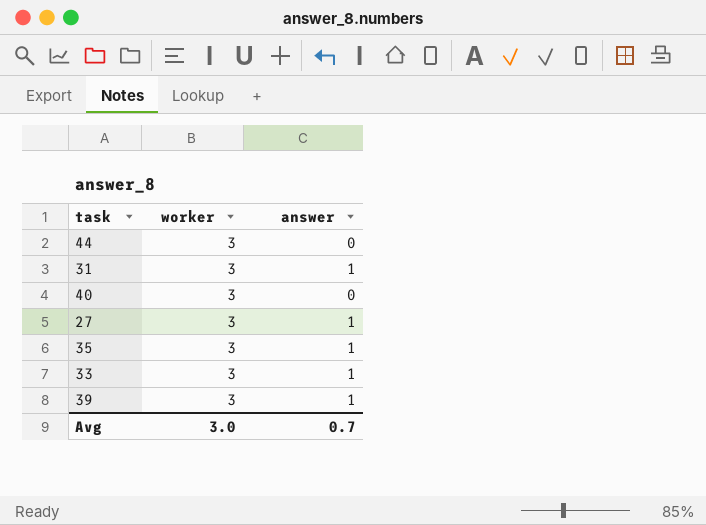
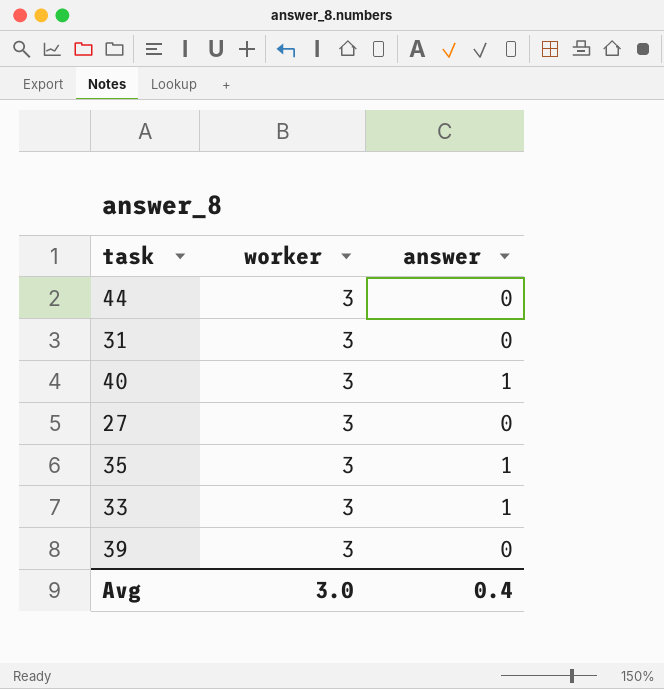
31 | answer: 1 -> 0
40 | answer: 0 -> 1
27 | answer: 1 -> 0
39 | answer: 1 -> 0
Avg | answer: 0.7 -> 0.4

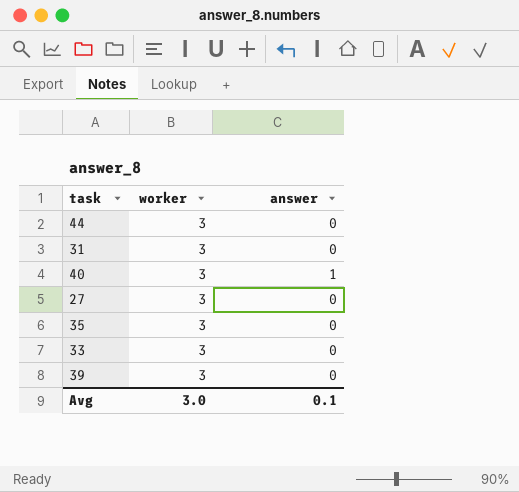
35 | answer: 1 -> 0
33 | answer: 1 -> 0
Avg | answer: 0.4 -> 0.1

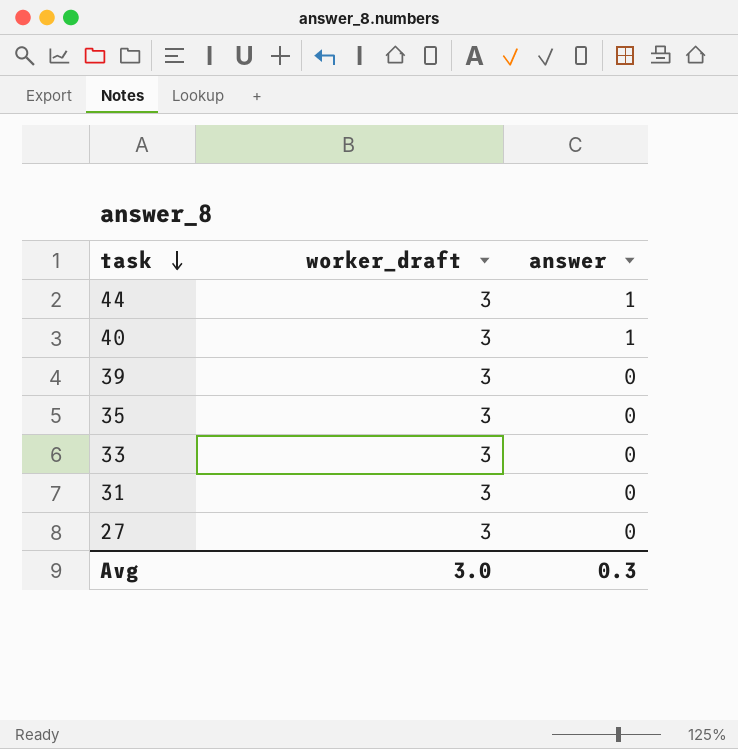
row order: none -> task descending
column name: worker -> worker_draft
44 | answer: 0 -> 1
Avg | answer: 0.1 -> 0.3

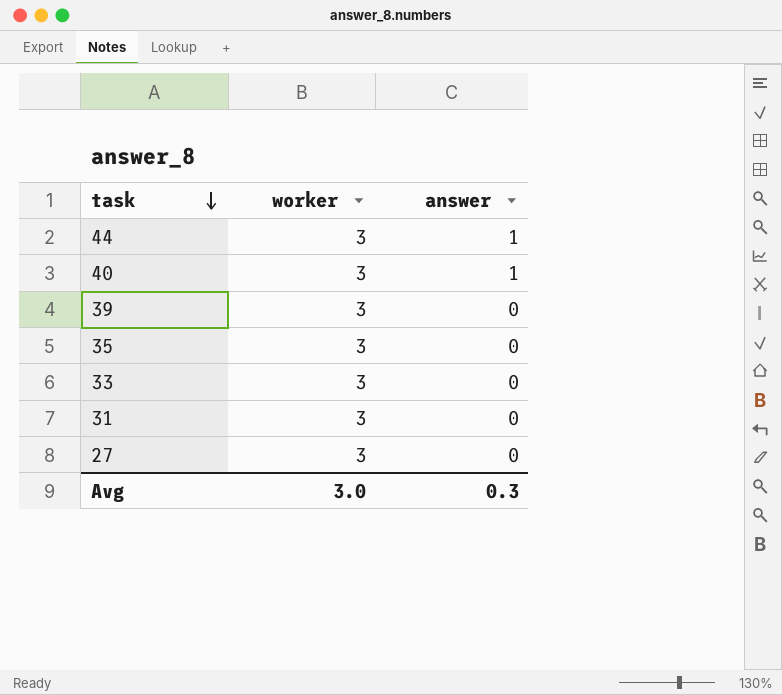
column name: worker_draft -> worker

